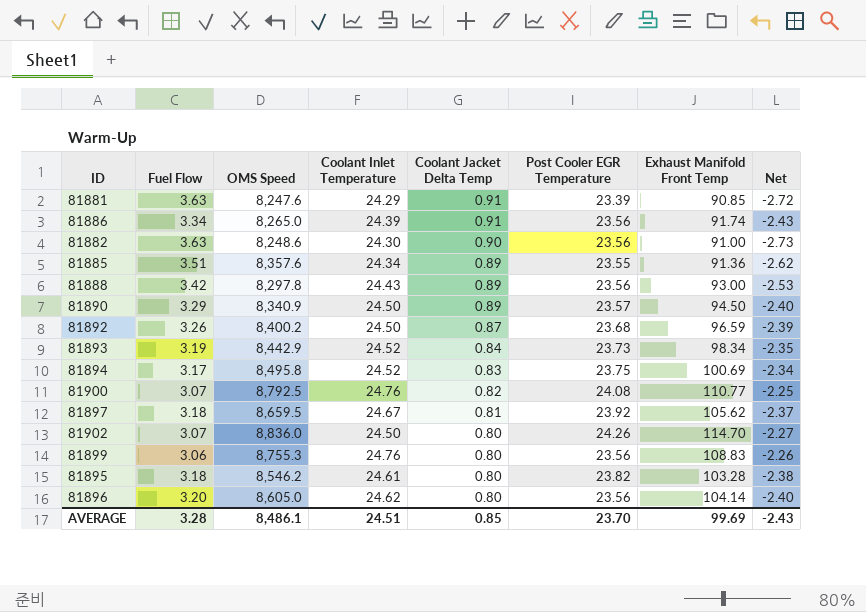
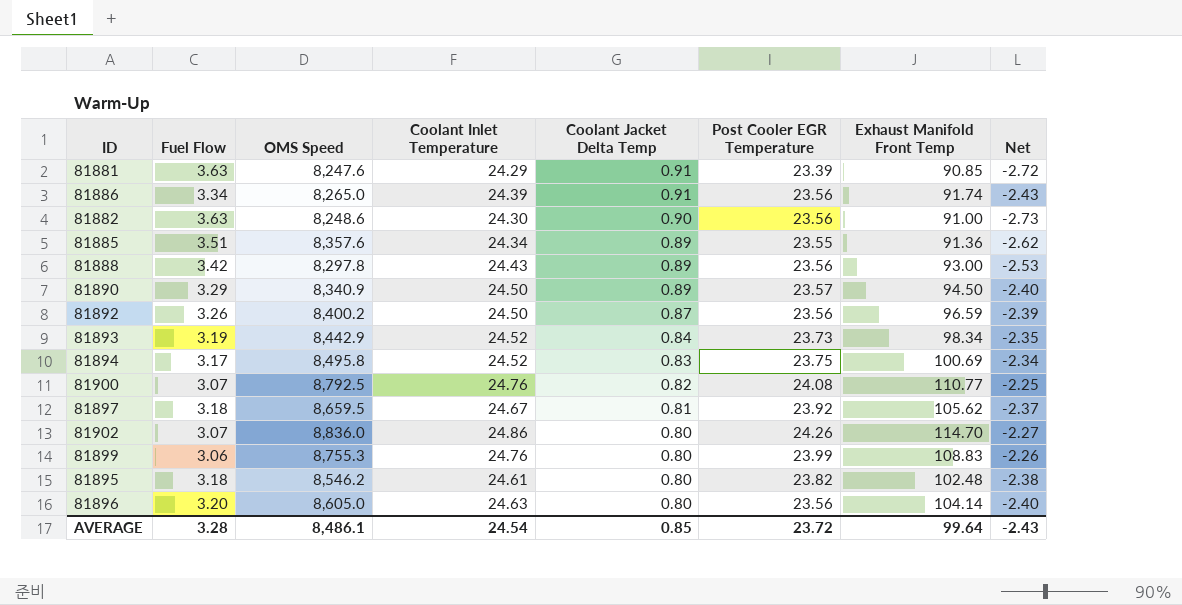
81892 | Post Cooler EGR Temperature: 23.68 -> 23.56
81902 | Coolant Inlet Temperature: 24.50 -> 24.86
81899 | Post Cooler EGR Temperature: 23.56 -> 23.99
81895 | Exhaust Manifold Front Temp: 103.28 -> 102.48
81896 | Coolant Inlet Temperature: 24.62 -> 24.63
AVERAGE | Coolant Inlet Temperature: 24.51 -> 24.54
AVERAGE | Post Cooler EGR Temperature: 23.70 -> 23.72
AVERAGE | Exhaust Manifold Front Temp: 99.69 -> 99.64

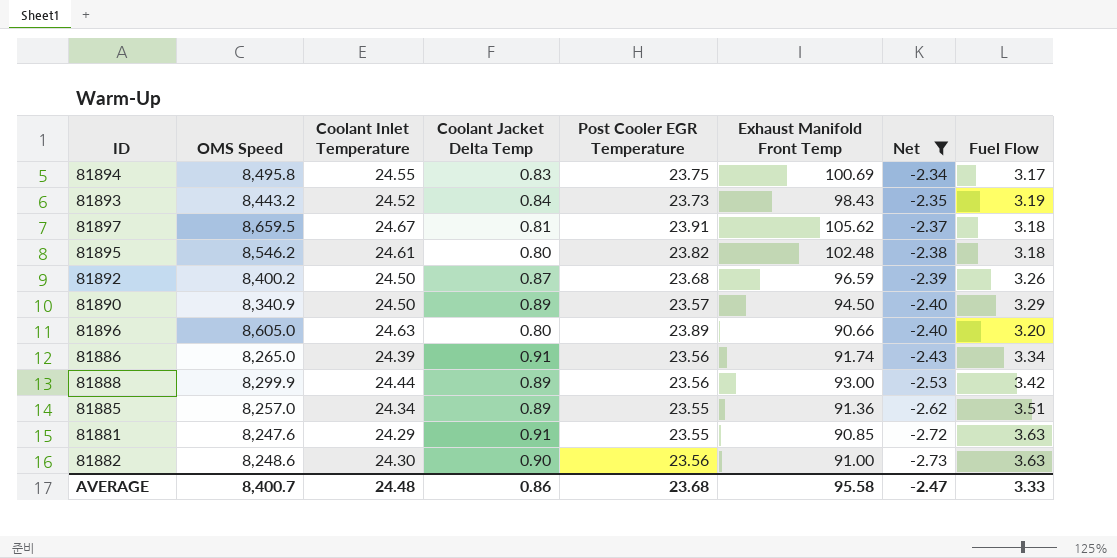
filter: none -> Net <= -2.34
row order: Coolant Jacket Delta Temp descending -> Net descending
column Fuel Flow | position: 2 -> 8
81894 | Coolant Inlet Temperature: 24.52 -> 24.55
81893 | OMS Speed: 8,442.9 -> 8,443.2
81893 | Exhaust Manifold Front Temp: 98.34 -> 98.43
81897 | Post Cooler EGR Temperature: 23.92 -> 23.91
81892 | Post Cooler EGR Temperature: 23.56 -> 23.68
81896 | Post Cooler EGR Temperature: 23.56 -> 23.89
81896 | Exhaust Manifold Front Temp: 104.14 -> 90.66
81888 | OMS Speed: 8,297.8 -> 8,299.9
81888 | Coolant Inlet Temperature: 24.43 -> 24.44
81885 | OMS Speed: 8,357.6 -> 8,257.0
81881 | Post Cooler EGR Temperature: 23.39 -> 23.55
AVERAGE | OMS Speed: 8,486.1 -> 8,400.7
AVERAGE | Coolant Inlet Temperature: 24.54 -> 24.48
AVERAGE | Coolant Jacket Delta Temp: 0.85 -> 0.86
AVERAGE | Post Cooler EGR Temperature: 23.72 -> 23.68
AVERAGE | Exhaust Manifold Front Temp: 99.64 -> 95.58
AVERAGE | Net: -2.43 -> -2.47
AVERAGE | Fuel Flow: 3.28 -> 3.33

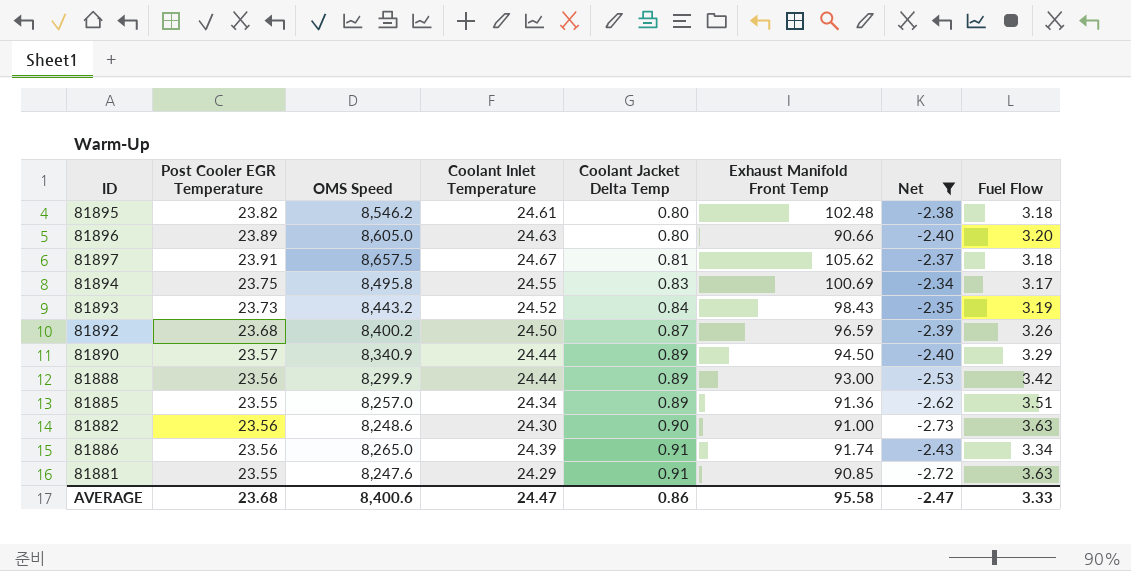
row order: Net descending -> Coolant Jacket Delta Temp ascending
column Post Cooler EGR Temperature | position: 5 -> 2
81897 | OMS Speed: 8,659.5 -> 8,657.5
81890 | Coolant Inlet Temperature: 24.50 -> 24.44
AVERAGE | OMS Speed: 8,400.7 -> 8,400.6
AVERAGE | Coolant Inlet Temperature: 24.48 -> 24.47

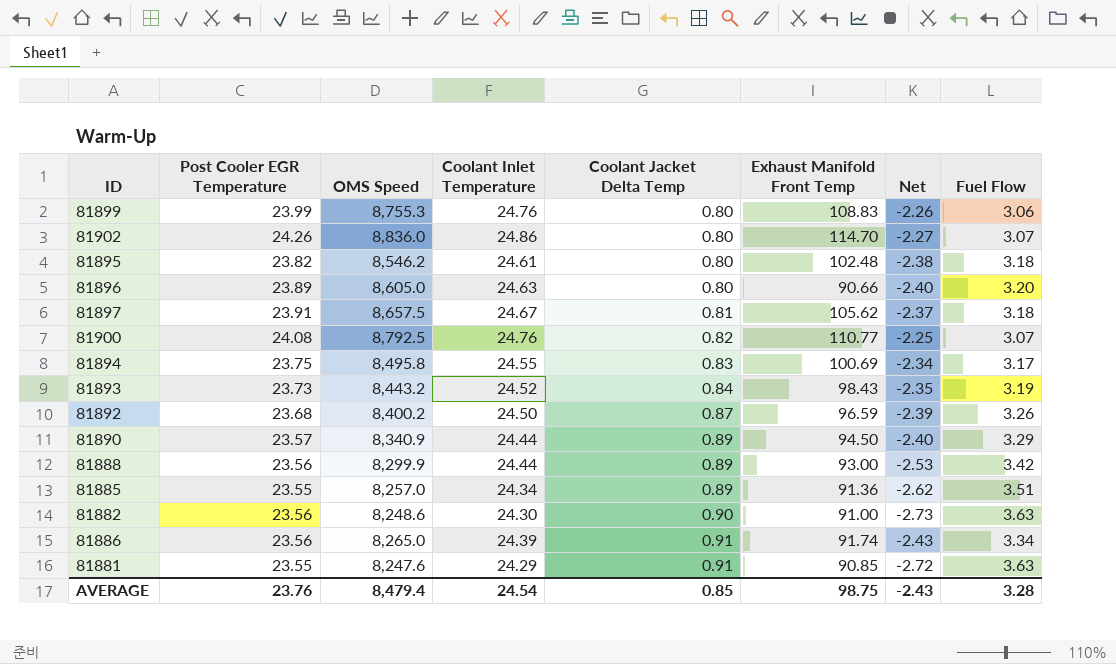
filter: Net <= -2.34 -> none
AVERAGE | Post Cooler EGR Temperature: 23.68 -> 23.76
AVERAGE | OMS Speed: 8,400.6 -> 8,479.4
AVERAGE | Coolant Inlet Temperature: 24.47 -> 24.54
AVERAGE | Coolant Jacket Delta Temp: 0.86 -> 0.85
AVERAGE | Exhaust Manifold Front Temp: 95.58 -> 98.75
AVERAGE | Net: -2.47 -> -2.43
AVERAGE | Fuel Flow: 3.33 -> 3.28

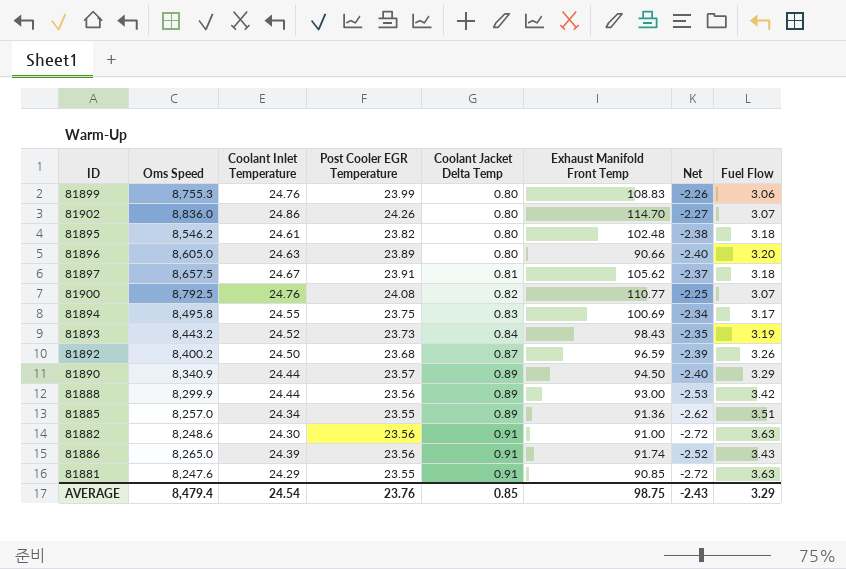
column name: OMS Speed -> Oms Speed
column Post Cooler EGR Temperature | position: 2 -> 4
81882 | Coolant Jacket Delta Temp: 0.90 -> 0.91
81882 | Net: -2.73 -> -2.72
81886 | Net: -2.43 -> -2.52
81886 | Fuel Flow: 3.34 -> 3.43
AVERAGE | Fuel Flow: 3.28 -> 3.29

